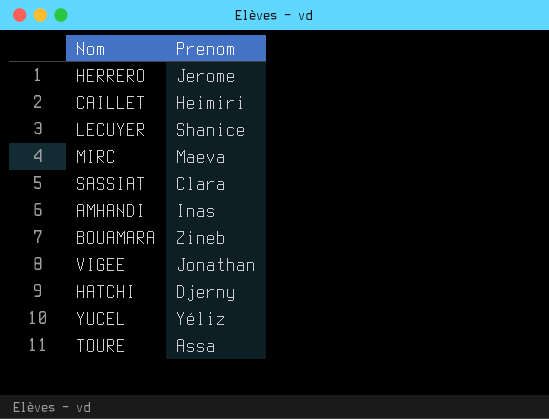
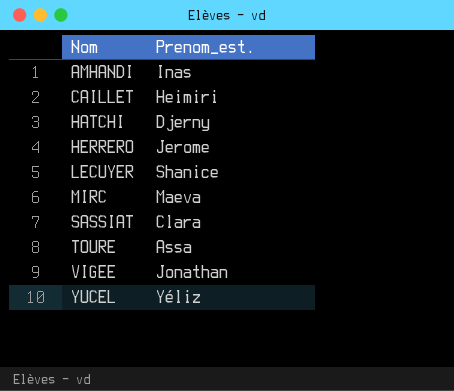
row order: none -> Nom ascending
column name: Prenom -> Prenom_est.
row BOUAMARA: Zineb -> none

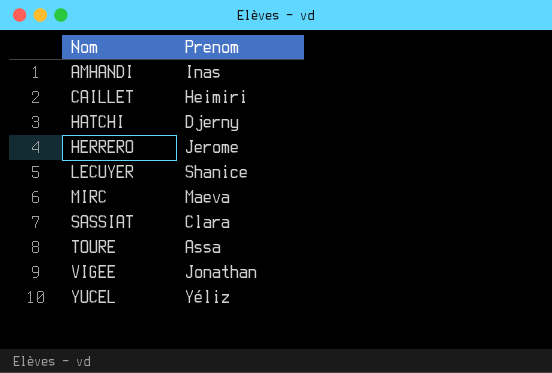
column name: Prenom_est. -> Prenom

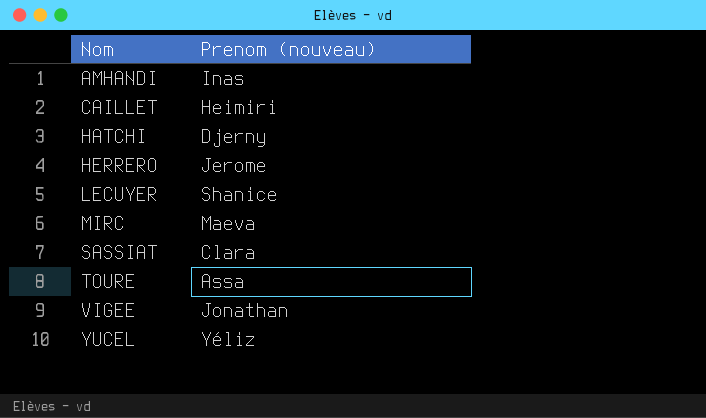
column name: Prenom -> Prenom (nouveau)

